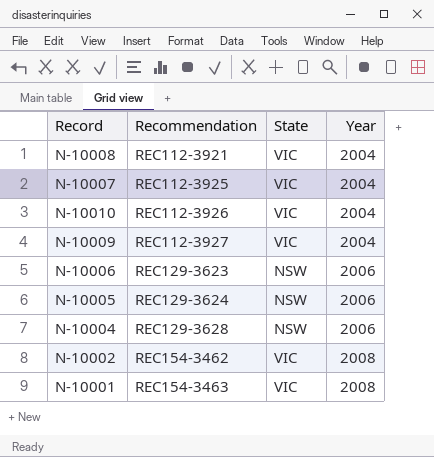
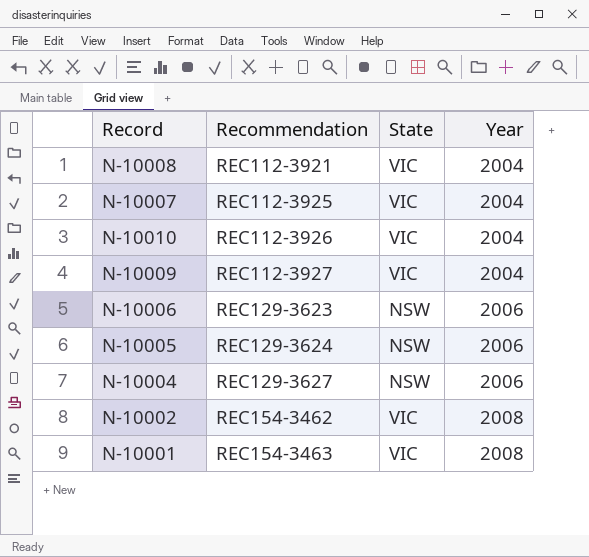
N-10004 | Recommendation: REC129-3628 -> REC129-3627

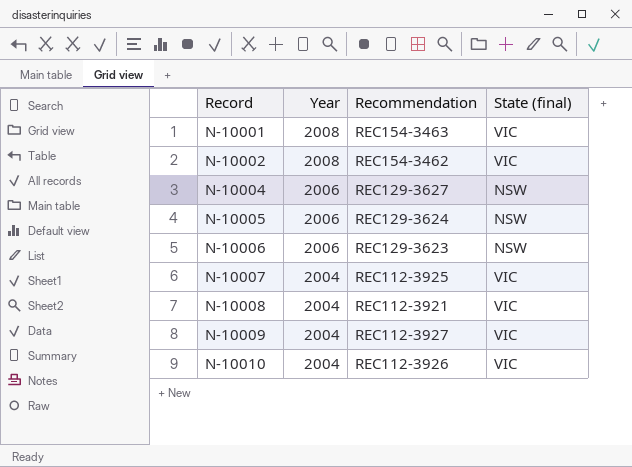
row order: Recommendation ascending -> Record ascending
column Year | position: 4 -> 2
column name: State -> State (final)

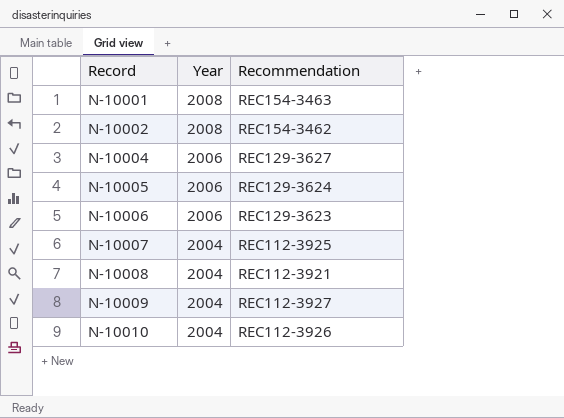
column State (final) | position: 4 -> none

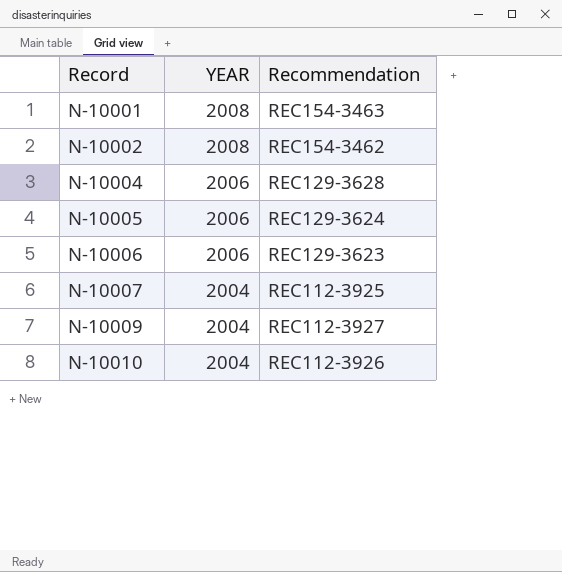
column name: Year -> YEAR
row N-10008: 2004 | REC112-3921 -> none
N-10004 | Recommendation: REC129-3627 -> REC129-3628

